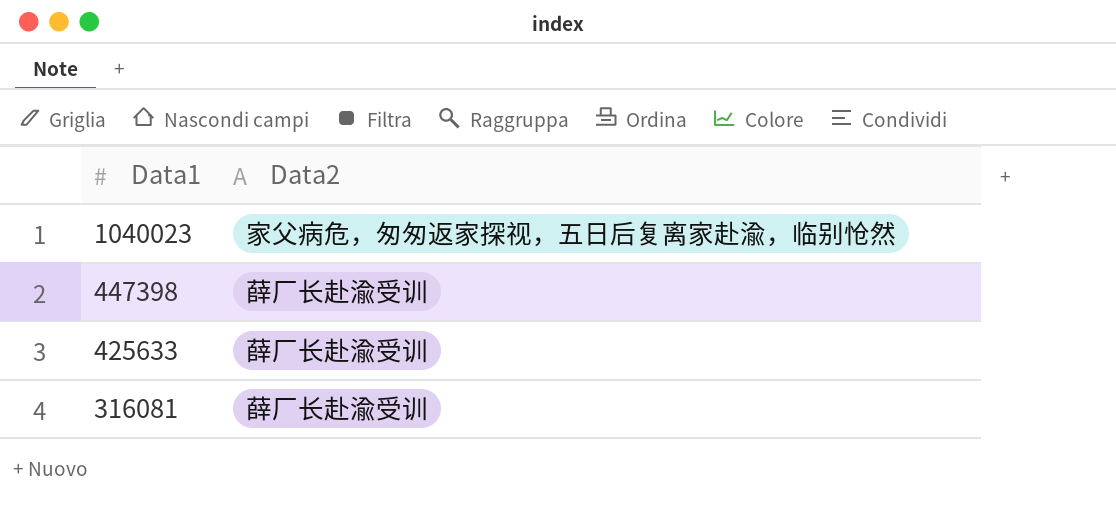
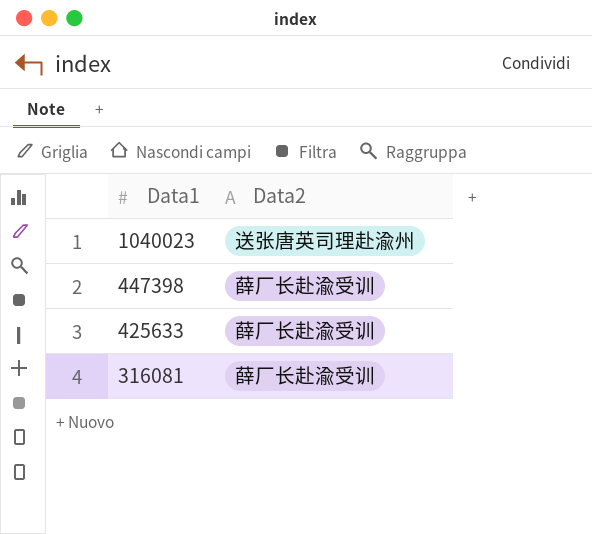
1040023 | Data2: 家父病危，匆匆返家探视，五日后复离家赴渝，临别怆然 -> 送张唐英司理赴渝州

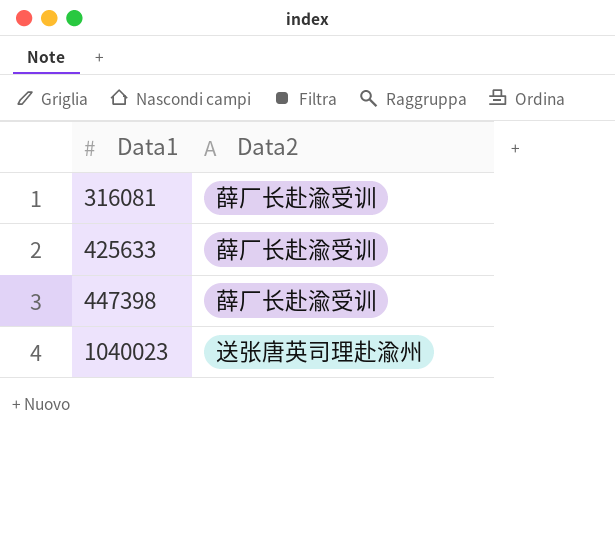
row order: Data1 descending -> Data1 ascending

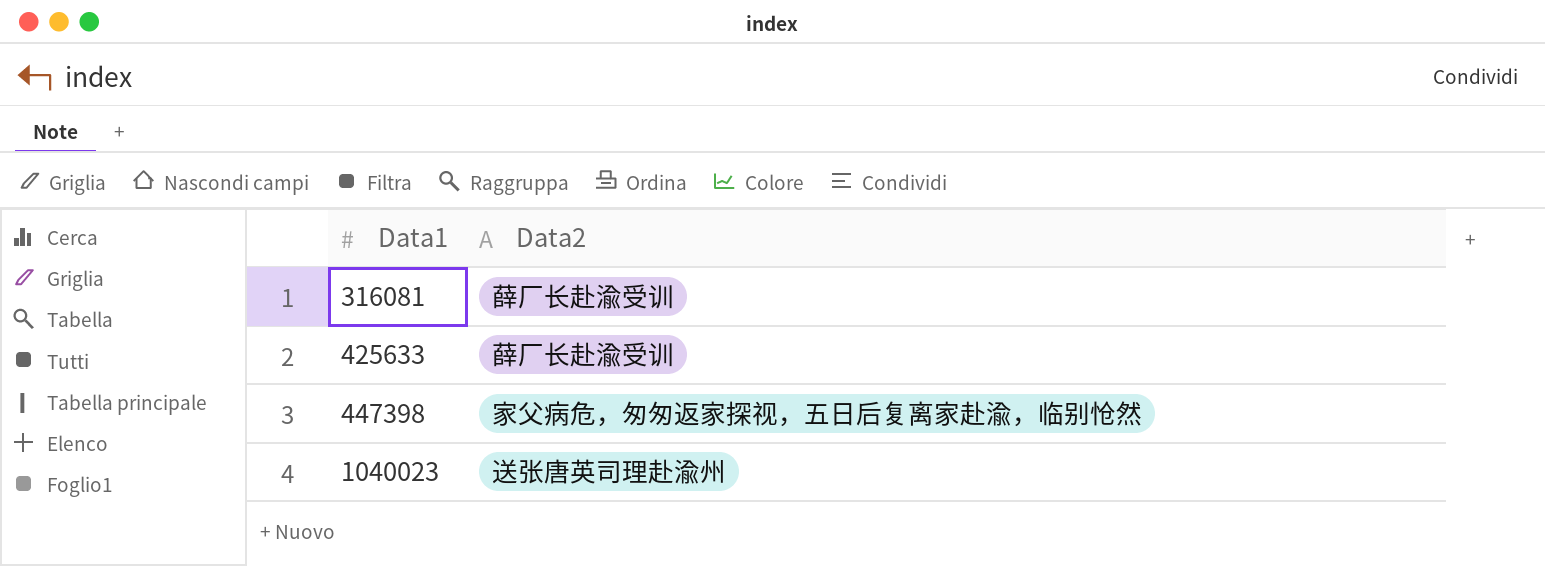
447398 | Data2: 薛厂长赴渝受训 -> 家父病危，匆匆返家探视，五日后复离家赴渝，临别怆然

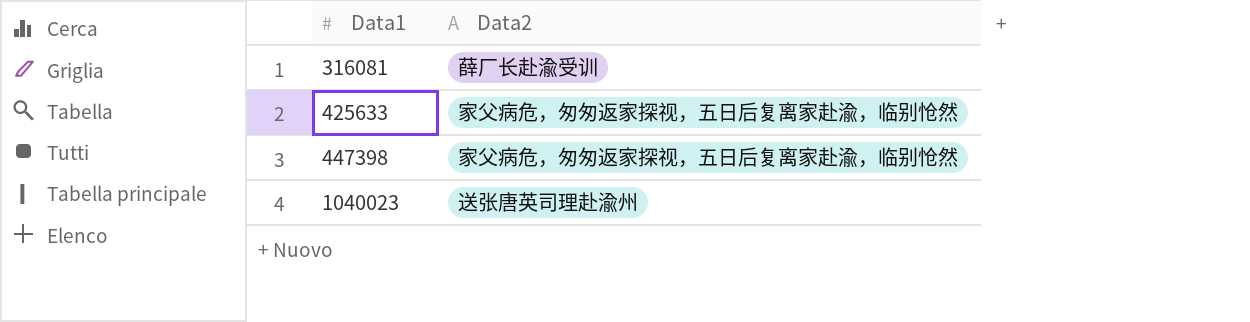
425633 | Data2: 薛厂长赴渝受训 -> 家父病危，匆匆返家探视，五日后复离家赴渝，临别怆然

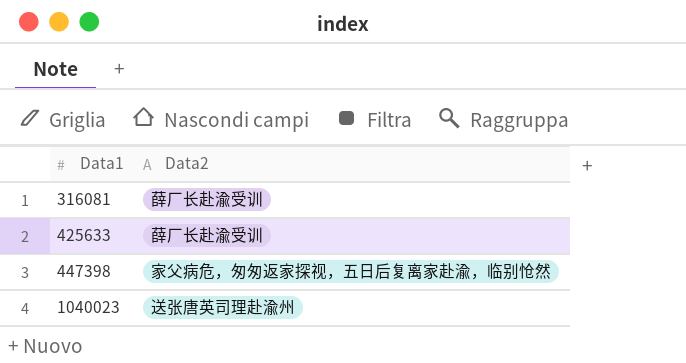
425633 | Data2: 家父病危，匆匆返家探视，五日后复离家赴渝，临别怆然 -> 薛厂长赴渝受训

